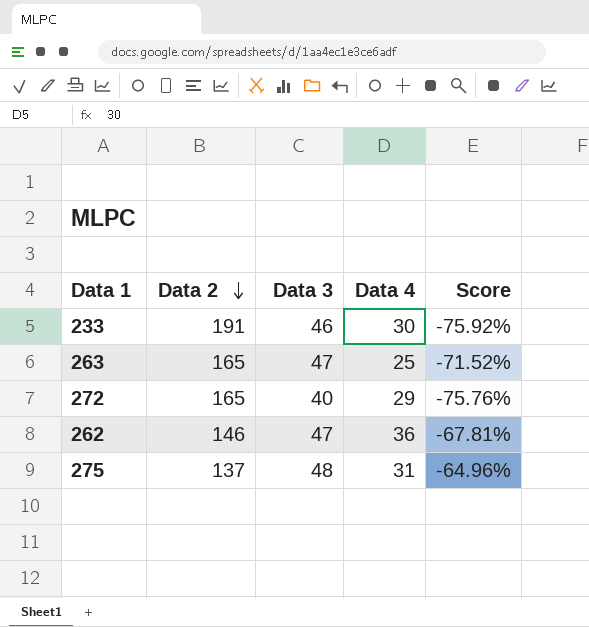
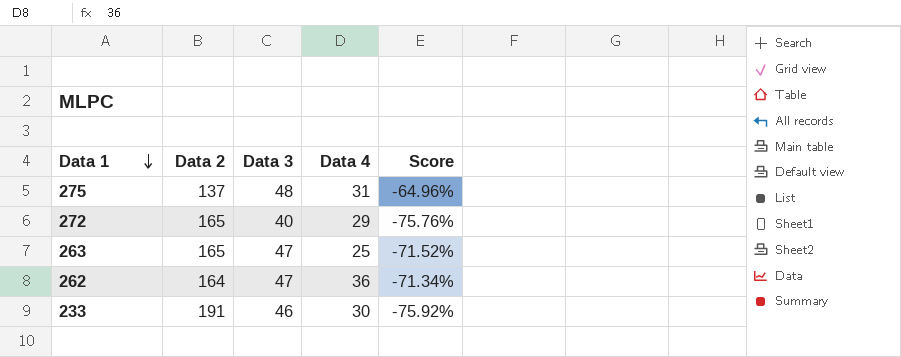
row order: Data 2 descending -> Data 1 descending
262 | Data 2: 146 -> 164
262 | Score: -67.81% -> -71.34%

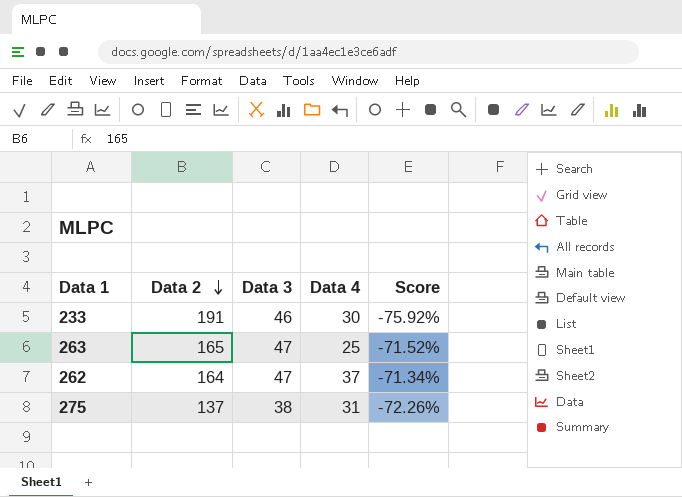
row order: Data 1 descending -> Data 2 descending
row 272: 165 | 40 | 29 | -75.76% -> none
262 | Data 4: 36 -> 37
275 | Data 3: 48 -> 38
275 | Score: -64.96% -> -72.26%

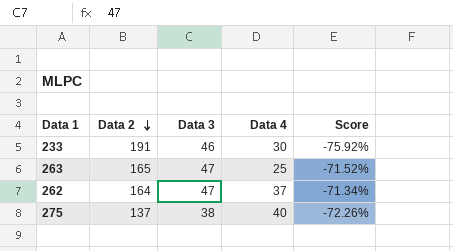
275 | Data 4: 31 -> 40

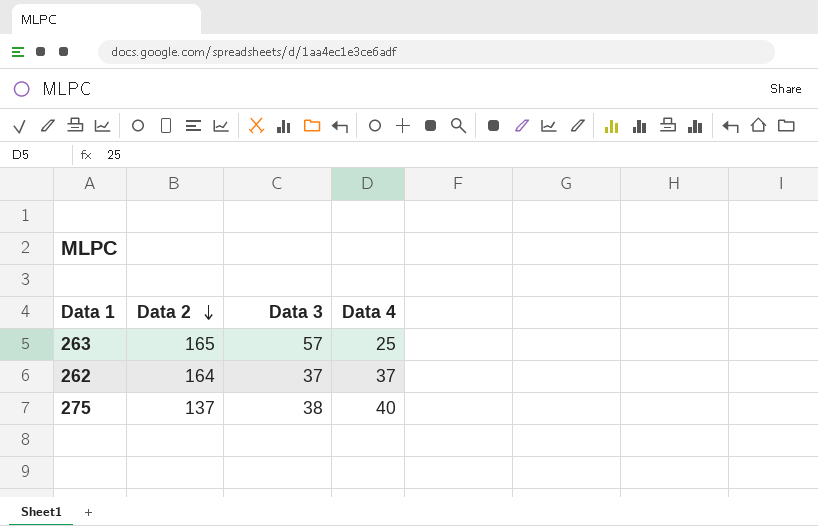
column Score | formula: ([Data 3] - [Data 2]) / [Data 2] -> none
row 233: 191 | 46 | 30 | -75.92% -> none
263 | Data 3: 47 -> 57
262 | Data 3: 47 -> 37

